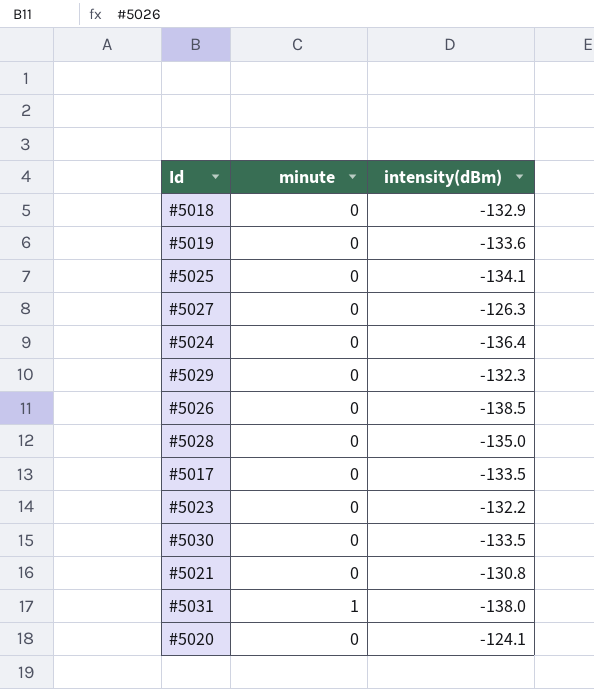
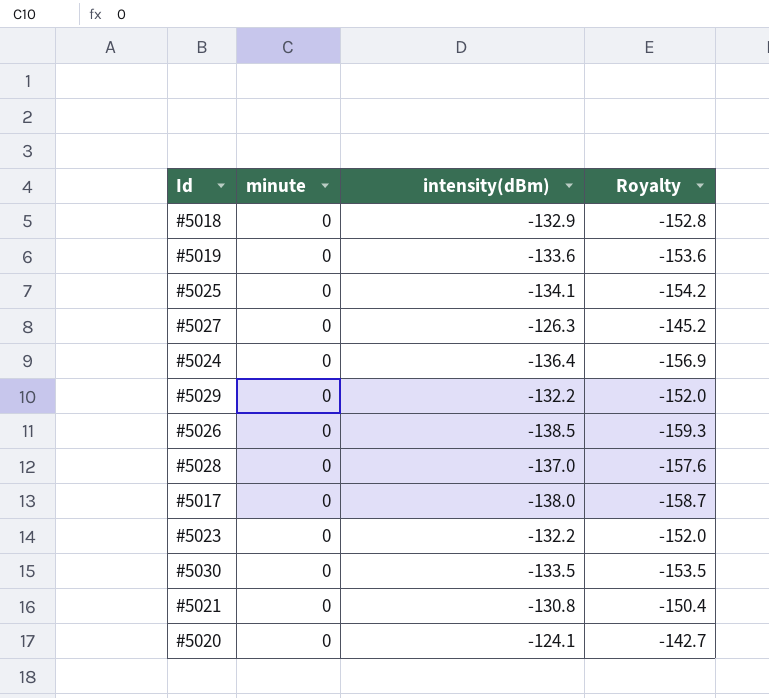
column Royalty | formula: none -> [intensity(dBm)] * 1.15
row #5031: 1 | -138.0 -> none
#5029 | intensity(dBm): -132.3 -> -132.2
#5028 | intensity(dBm): -135.0 -> -137.0
#5017 | intensity(dBm): -133.5 -> -138.0

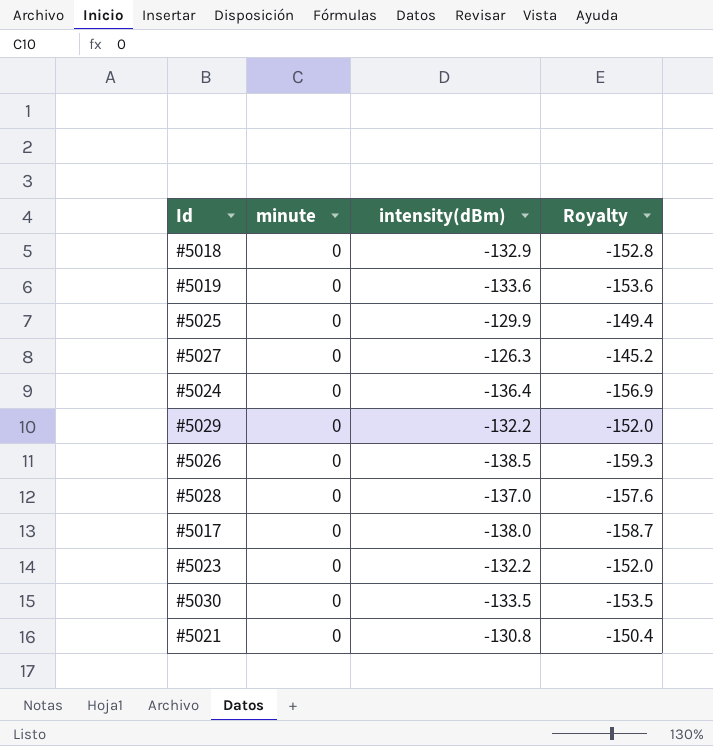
row #5020: 0 | -124.1 | -142.7 -> none
#5025 | intensity(dBm): -134.1 -> -129.9
#5025 | Royalty: -154.2 -> -149.4

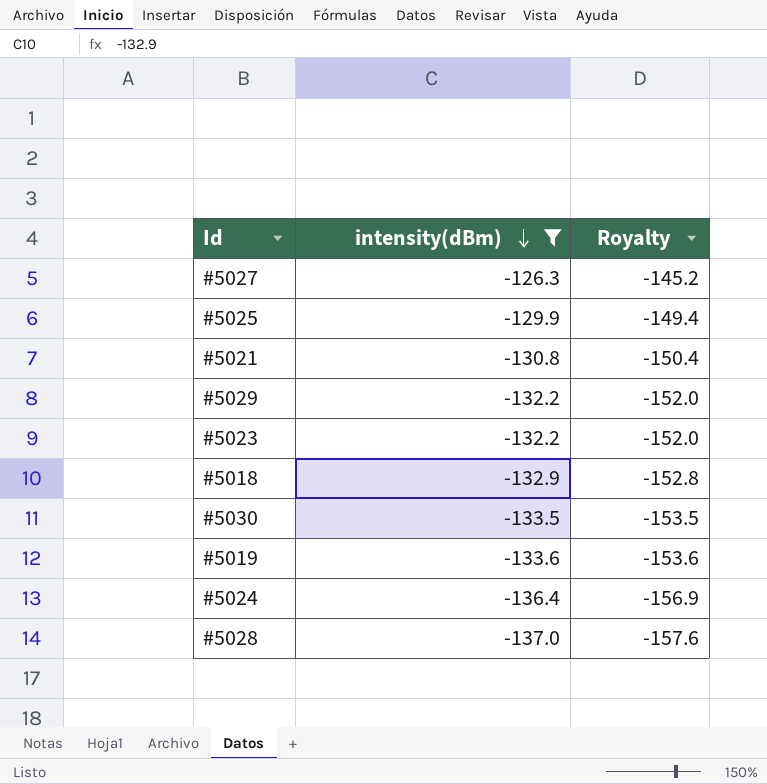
filter: none -> intensity(dBm) >= -137.0
row order: none -> intensity(dBm) descending
column minute | position: 2 -> none

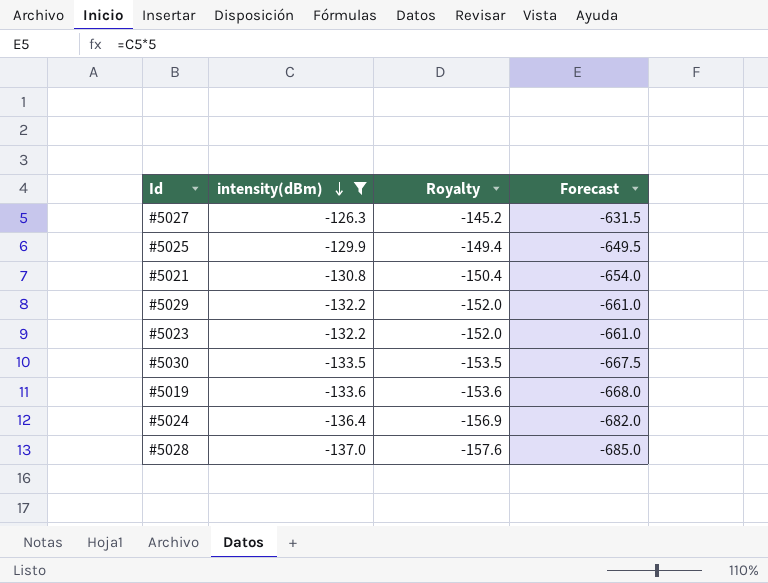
column Forecast | formula: none -> [intensity(dBm)] * 5
row #5018: -132.9 | -152.8 -> none

